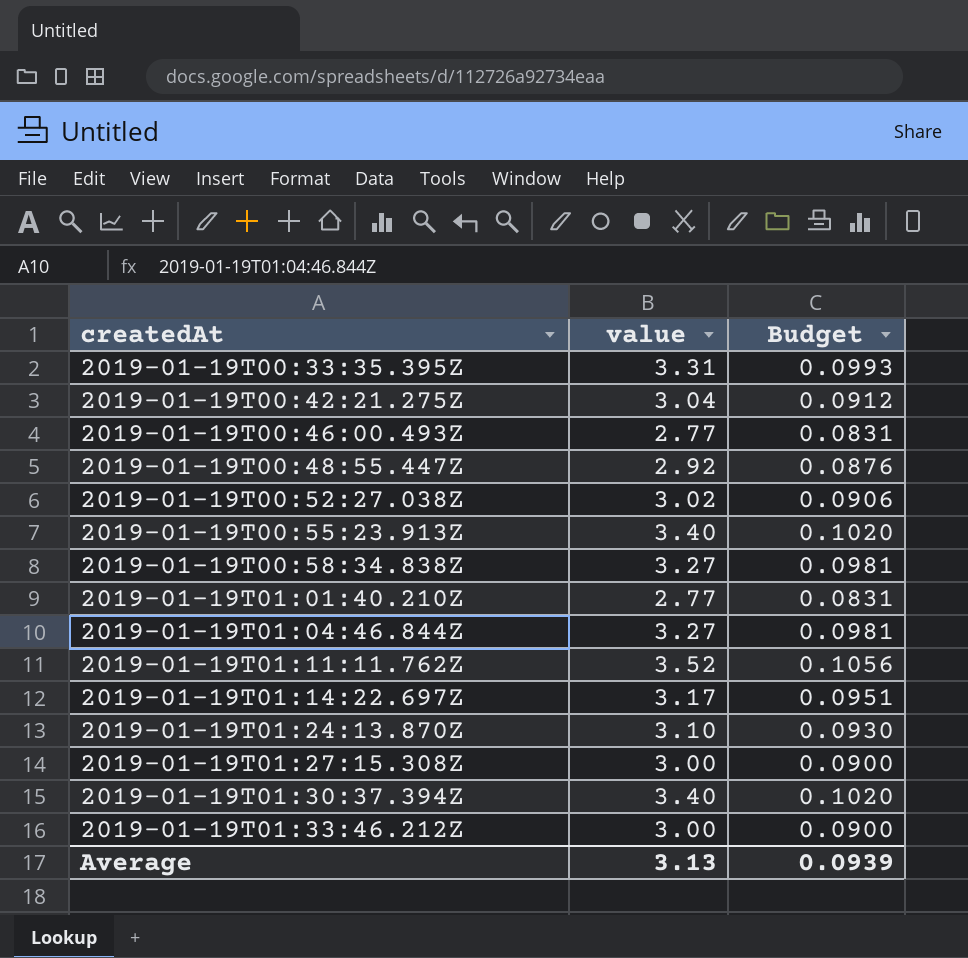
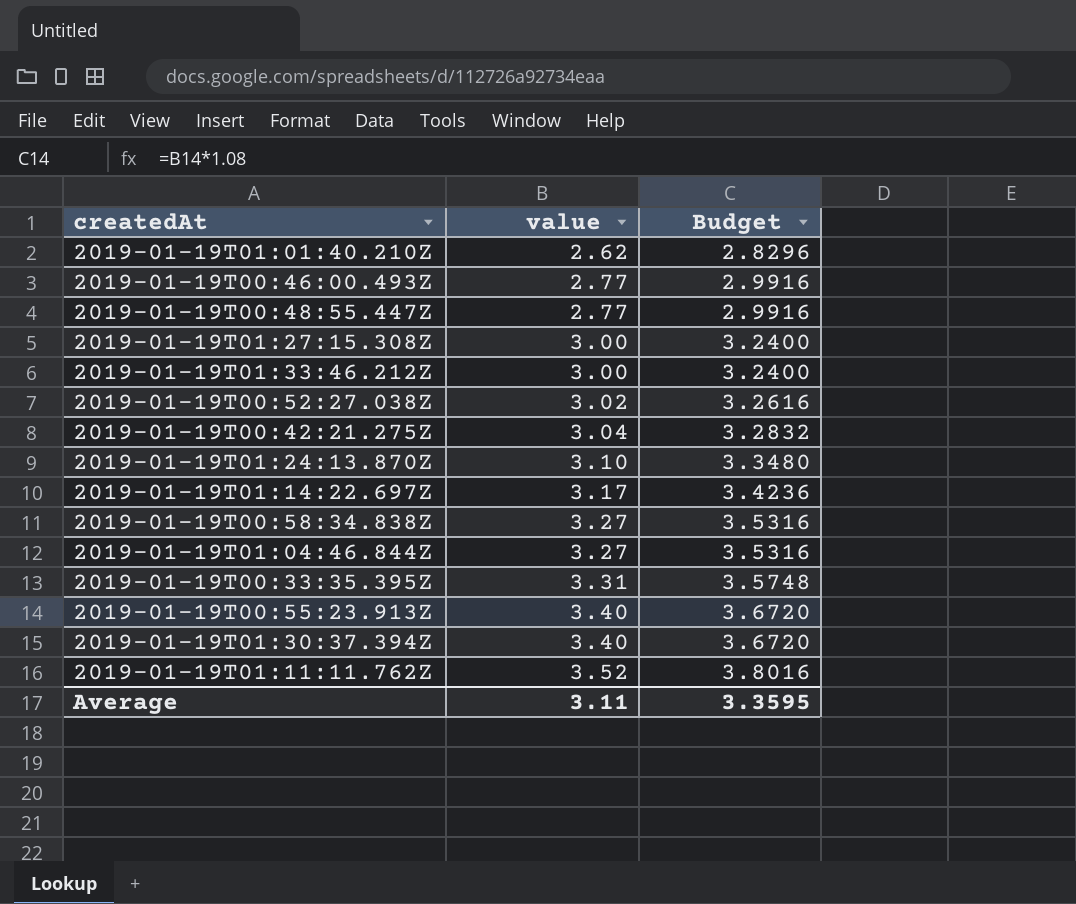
row order: createdAt ascending -> value ascending
column Budget | formula: [value] * 0.03 -> [value] * 1.08
2019-01-19T01:01:40.210Z | value: 2.77 -> 2.62
2019-01-19T00:48:55.447Z | value: 2.92 -> 2.77
Average | value: 3.13 -> 3.11
Average | Budget: 0.0939 -> 3.3595

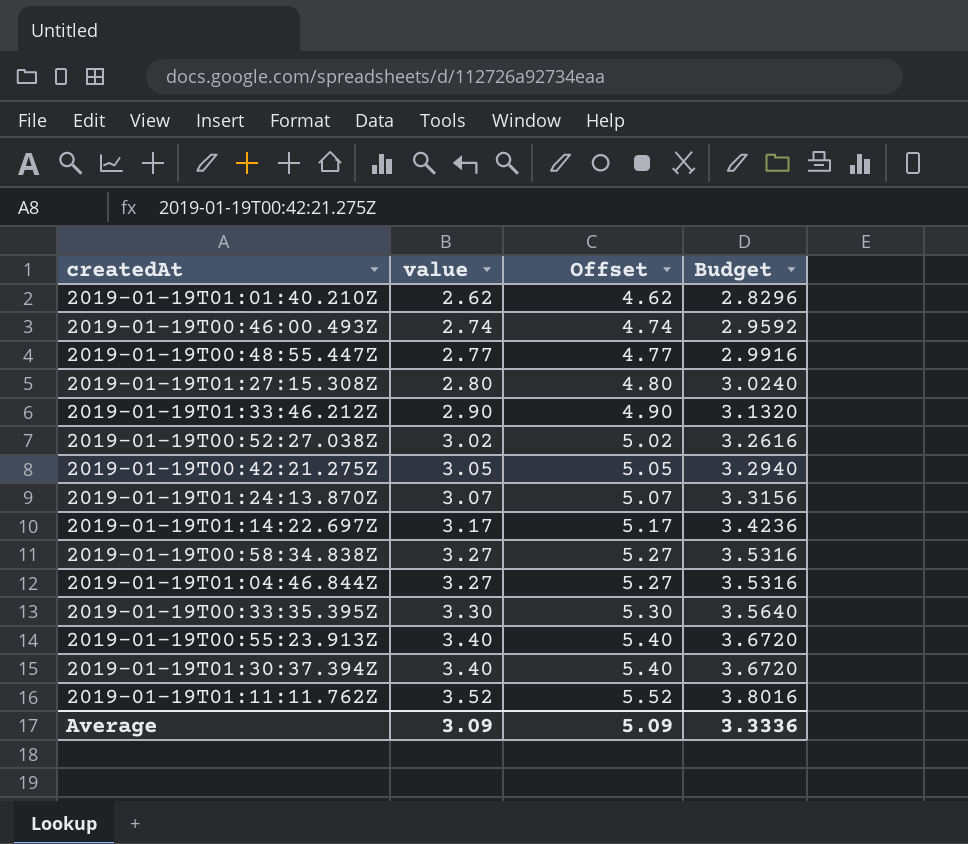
column Offset | formula: none -> [value] + 2
2019-01-19T00:46:00.493Z | value: 2.77 -> 2.74
2019-01-19T00:46:00.493Z | Budget: 2.9916 -> 2.9592
2019-01-19T01:27:15.308Z | value: 3.00 -> 2.80
2019-01-19T01:27:15.308Z | Budget: 3.2400 -> 3.0240
2019-01-19T01:33:46.212Z | value: 3.00 -> 2.90
2019-01-19T01:33:46.212Z | Budget: 3.2400 -> 3.1320
2019-01-19T00:42:21.275Z | value: 3.04 -> 3.05
2019-01-19T00:42:21.275Z | Budget: 3.2832 -> 3.2940
2019-01-19T01:24:13.870Z | value: 3.10 -> 3.07
2019-01-19T01:24:13.870Z | Budget: 3.3480 -> 3.3156
2019-01-19T00:33:35.395Z | value: 3.31 -> 3.30
2019-01-19T00:33:35.395Z | Budget: 3.5748 -> 3.5640
Average | value: 3.11 -> 3.09
Average | Budget: 3.3595 -> 3.3336

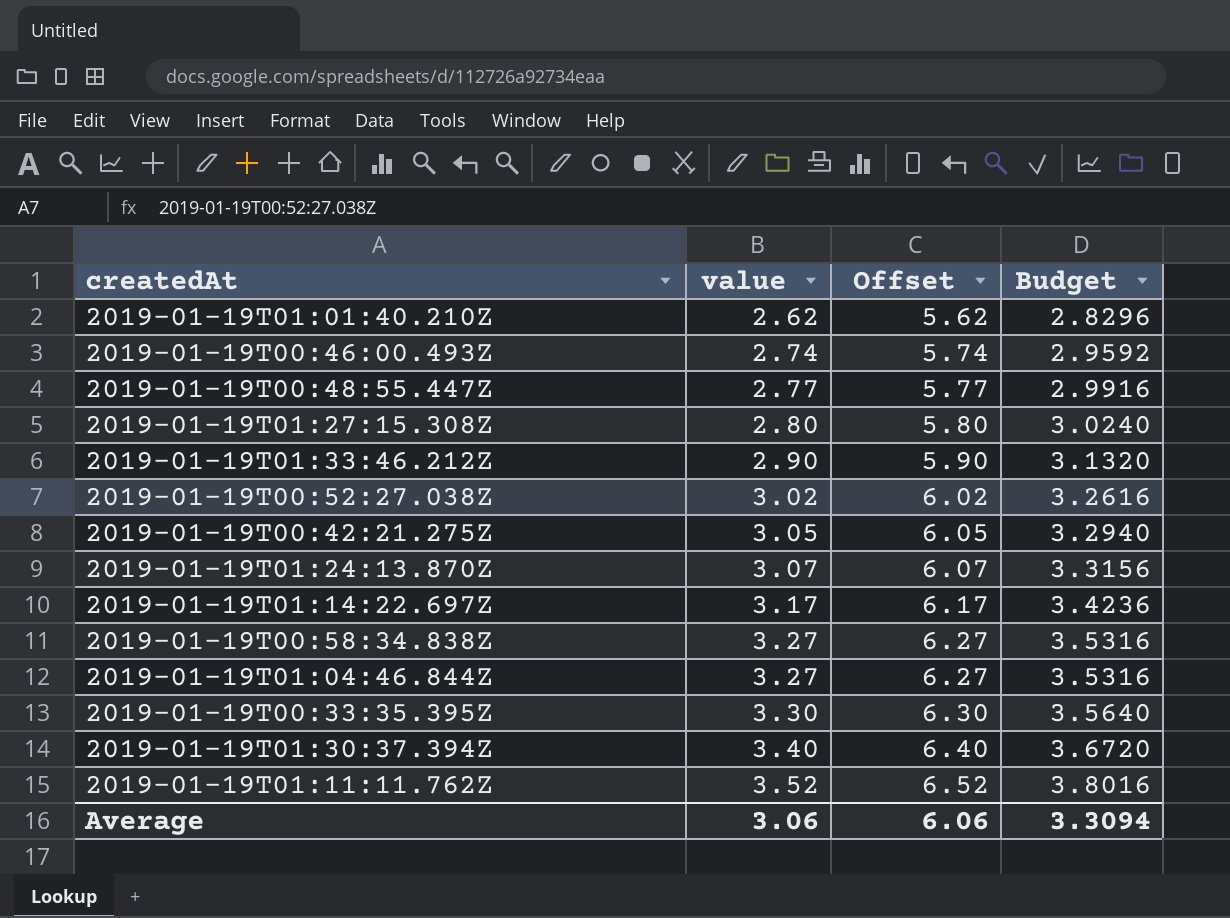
column Offset | formula: [value] + 2 -> [value] + 3
row 2019-01-19T00:55:23.913Z: 3.40 | 5.40 | 3.6720 -> none
Average | value: 3.09 -> 3.06
Average | Offset: 5.09 -> 6.06
Average | Budget: 3.3336 -> 3.3094

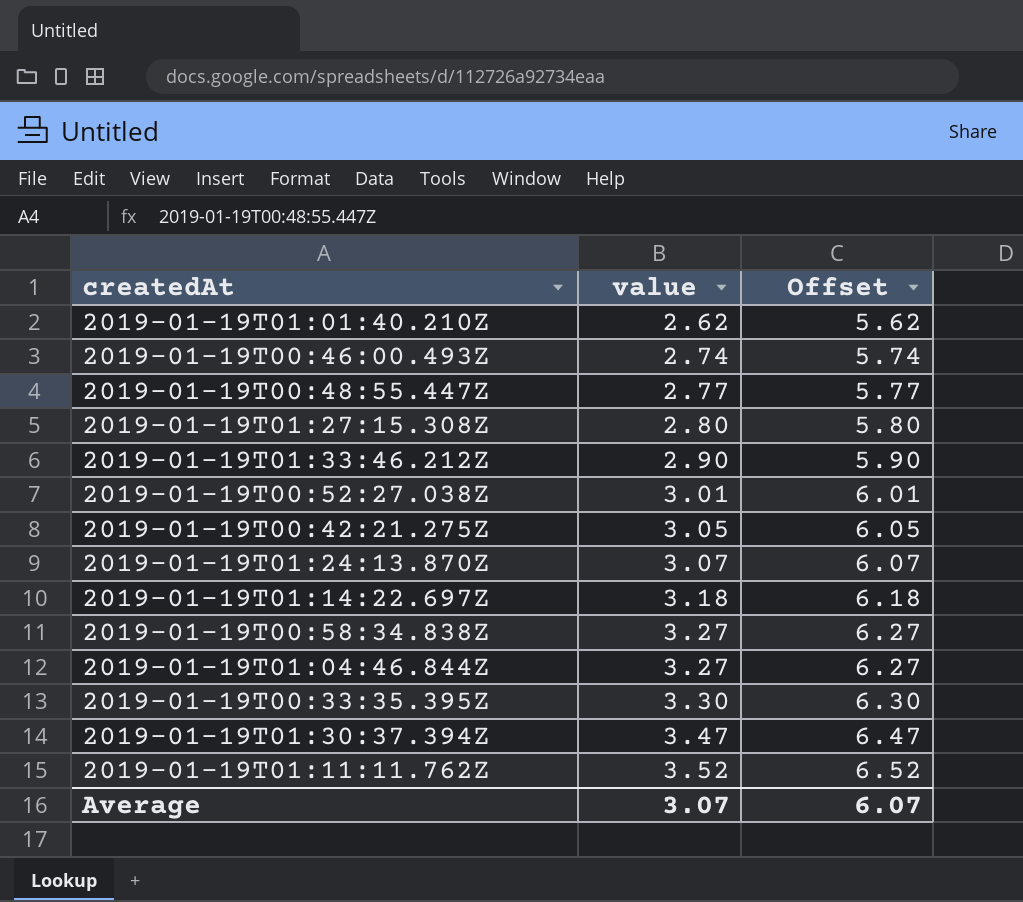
column Budget | formula: [value] * 1.08 -> none
2019-01-19T00:52:27.038Z | value: 3.02 -> 3.01
2019-01-19T00:52:27.038Z | Offset: 6.02 -> 6.01
2019-01-19T01:14:22.697Z | value: 3.17 -> 3.18
2019-01-19T01:14:22.697Z | Offset: 6.17 -> 6.18
2019-01-19T01:30:37.394Z | value: 3.40 -> 3.47
2019-01-19T01:30:37.394Z | Offset: 6.40 -> 6.47
Average | value: 3.06 -> 3.07
Average | Offset: 6.06 -> 6.07

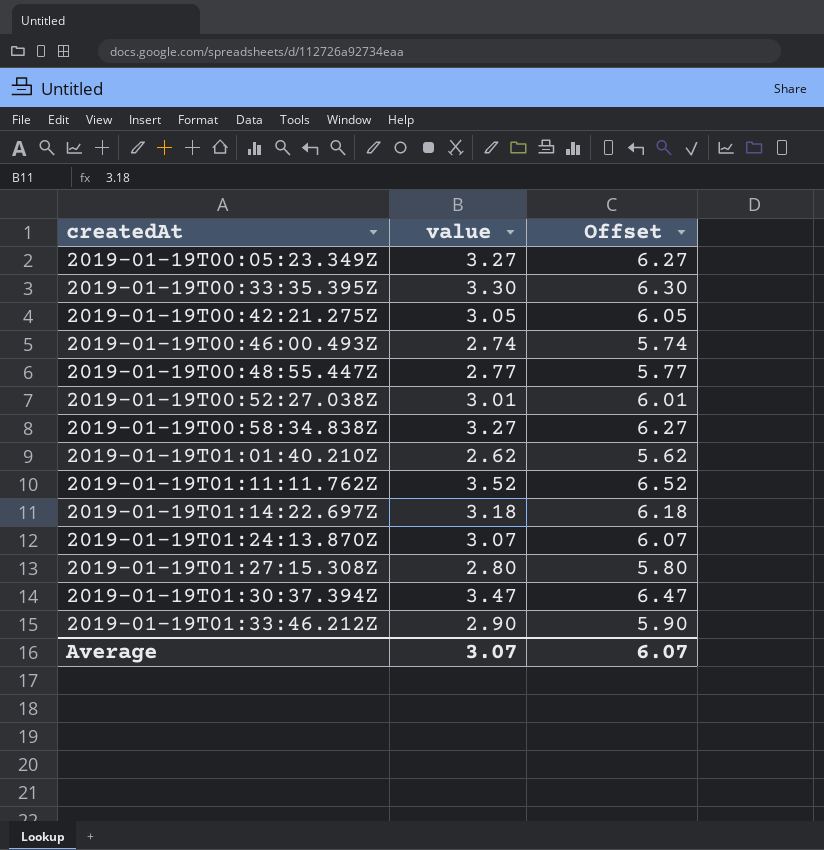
row order: value ascending -> createdAt ascending
row 2019-01-19T01:04:46.844Z: 3.27 | 6.27 -> none
row 2019-01-19T00:05:23.349Z: none -> 3.27 | 6.27

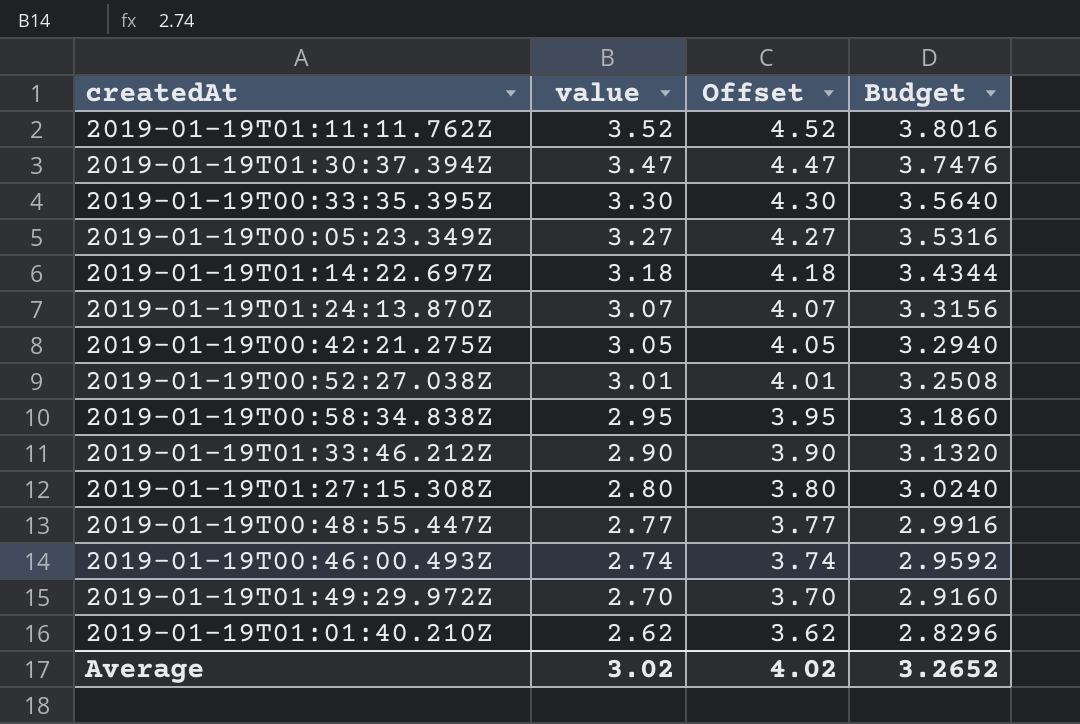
row order: createdAt ascending -> value descending
column Offset | formula: [value] + 3 -> [value] + 1
column Budget | formula: none -> [value] * 1.08
2019-01-19T00:58:34.838Z | value: 3.27 -> 2.95
row 2019-01-19T01:49:29.972Z: none -> 2.70 | 3.70 | 2.9160
Average | value: 3.07 -> 3.02
Average | Offset: 6.07 -> 4.02

